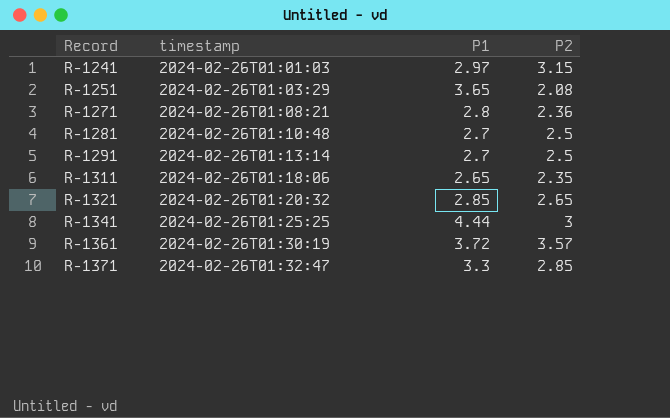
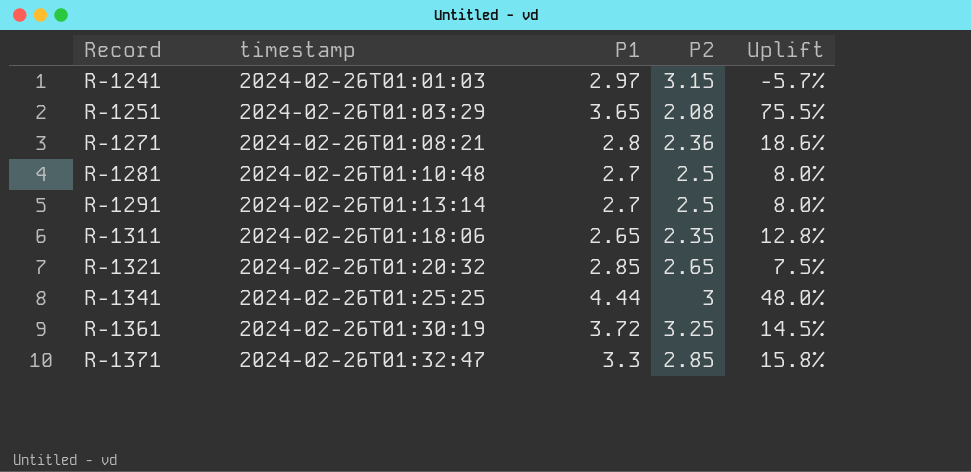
column Uplift | formula: none -> ([P1] - [P2]) / [P2]
R-1361 | P2: 3.57 -> 3.25

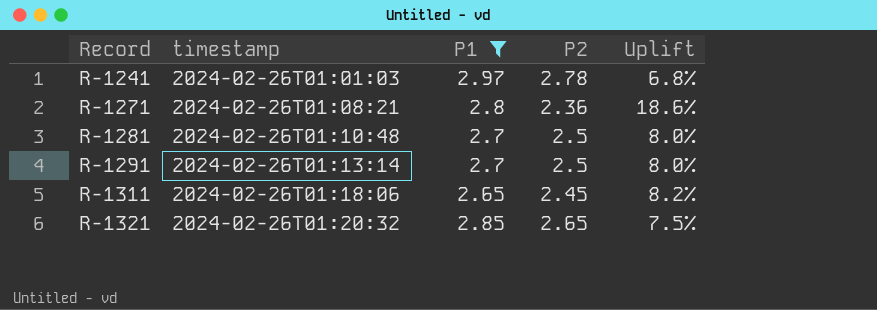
filter: none -> P1 <= 2.97
R-1241 | P2: 3.15 -> 2.78
R-1241 | Uplift: -5.7% -> 6.8%
R-1311 | P2: 2.35 -> 2.45
R-1311 | Uplift: 12.8% -> 8.2%

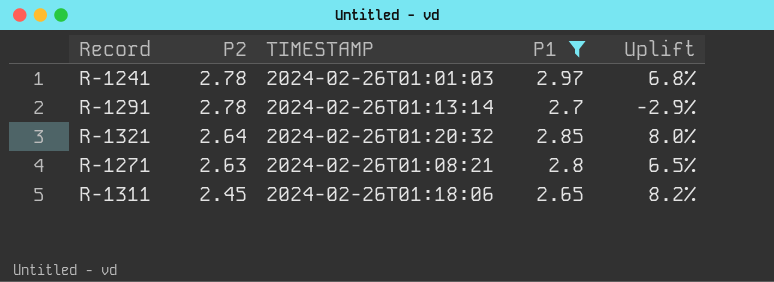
row order: Record ascending -> P2 descending
column P2 | position: 4 -> 2
column name: timestamp -> TIMESTAMP
row R-1281: 2024-02-26T01:10:48 | 2.7 | 2.5 | 8.0% -> none
R-1291 | P2: 2.5 -> 2.78
R-1291 | Uplift: 8.0% -> -2.9%
R-1321 | P2: 2.65 -> 2.64
R-1321 | Uplift: 7.5% -> 8.0%
R-1271 | P2: 2.36 -> 2.63
R-1271 | Uplift: 18.6% -> 6.5%

